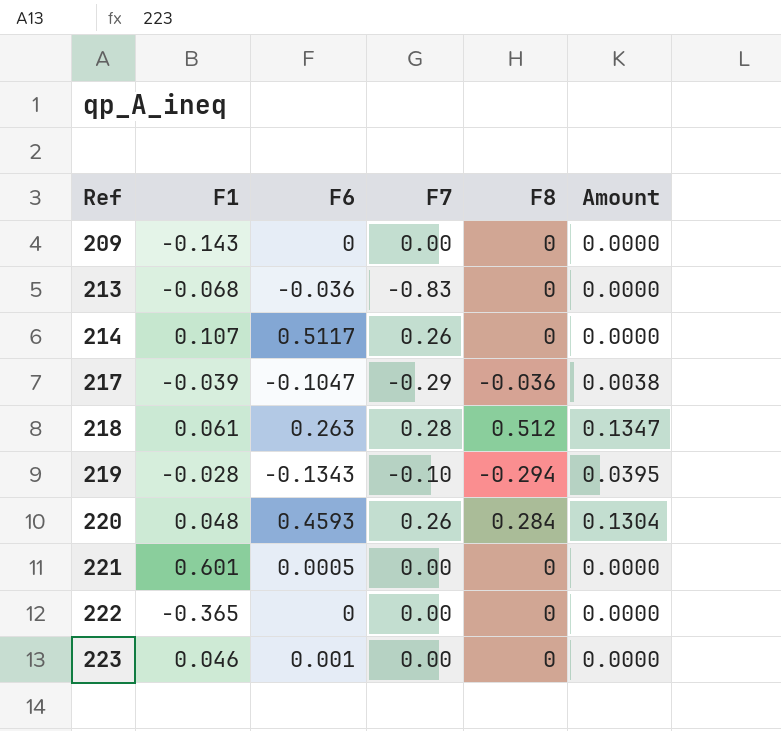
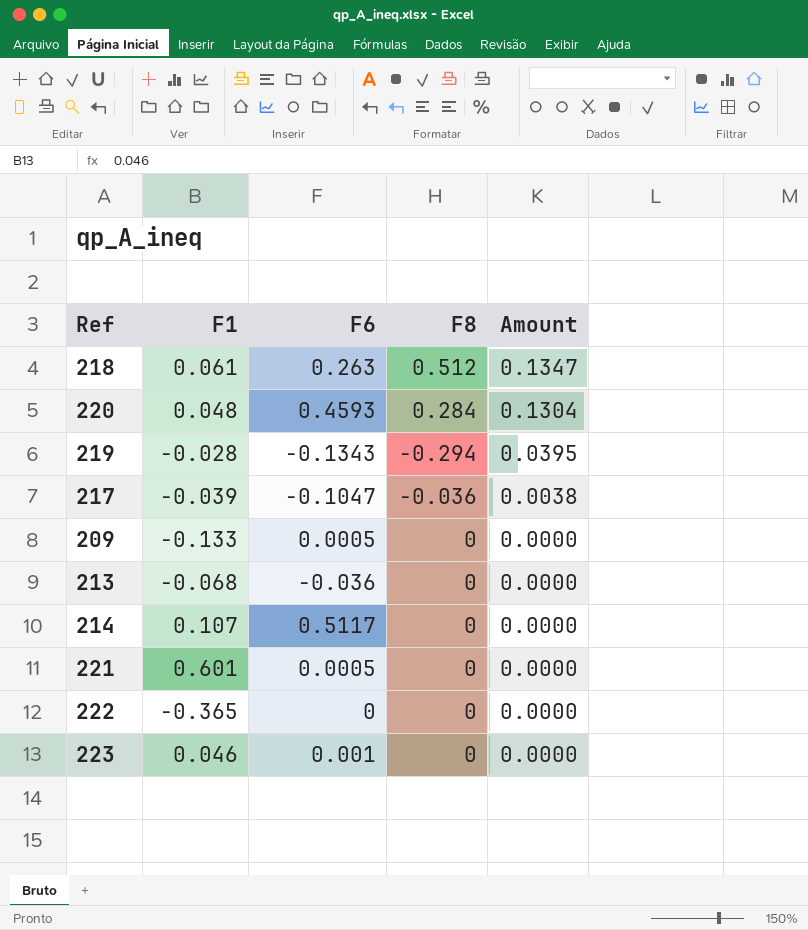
row order: Ref ascending -> Amount descending
column F7 | position: 4 -> none
209 | F1: -0.143 -> -0.133
209 | F6: 0 -> 0.0005

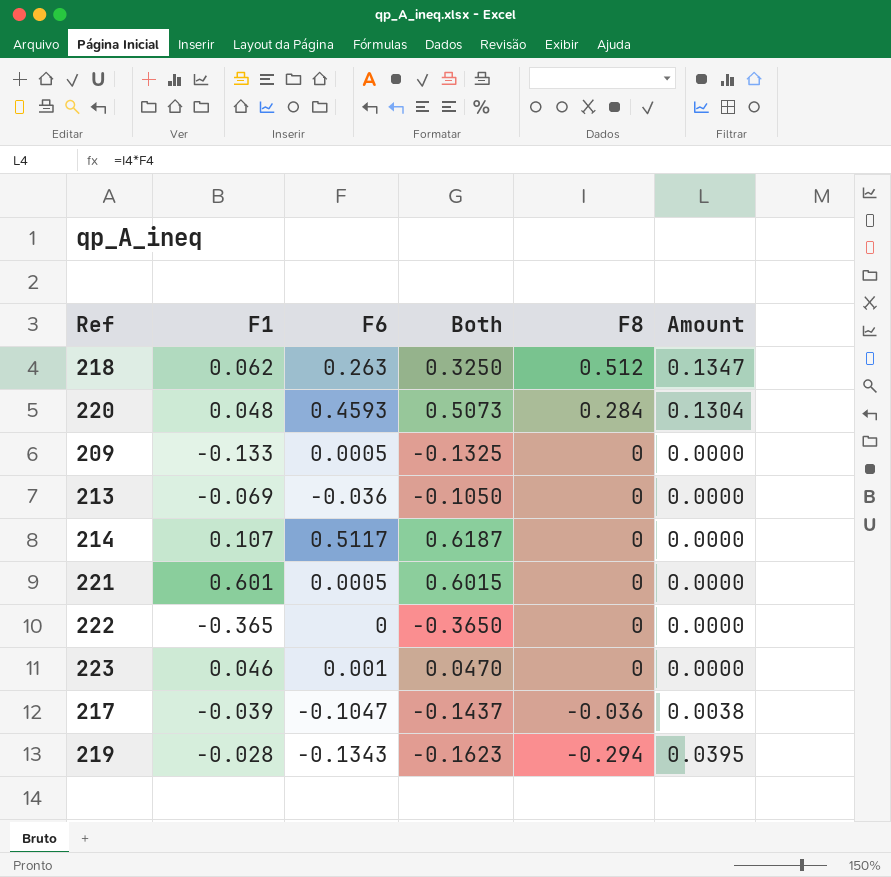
row order: Amount descending -> F8 descending
column Both | formula: none -> [F1] + [F6]
218 | F1: 0.061 -> 0.062
213 | F1: -0.068 -> -0.069

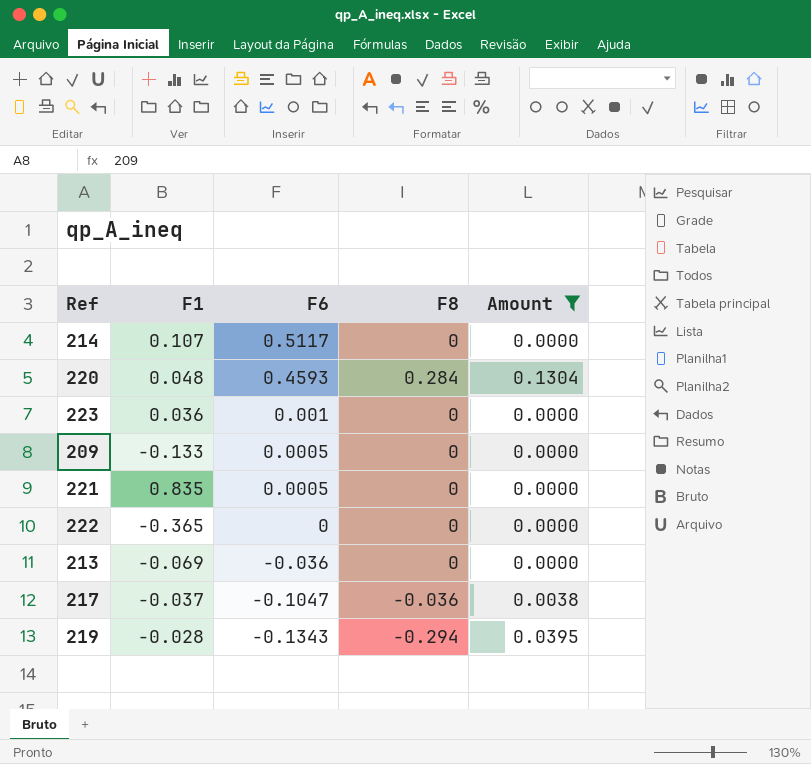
filter: none -> Amount != 0.1347
row order: F8 descending -> F6 descending
column Both | formula: [F1] + [F6] -> none
223 | F1: 0.046 -> 0.036
221 | F1: 0.601 -> 0.835
217 | F1: -0.039 -> -0.037

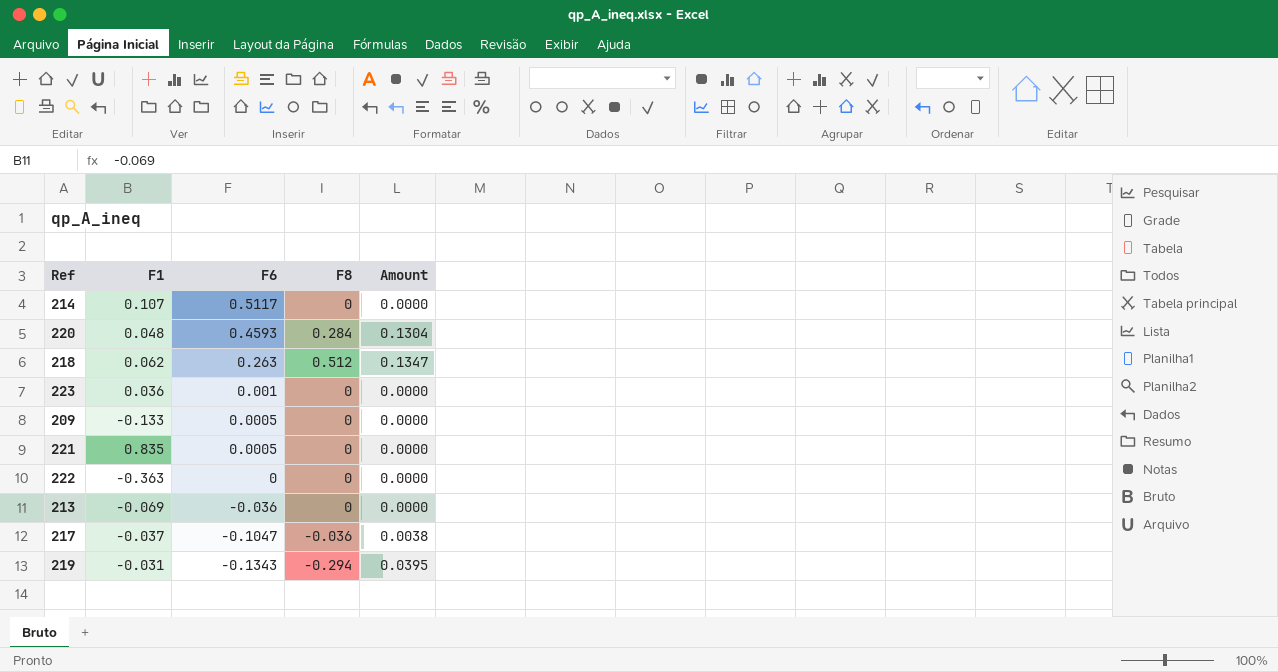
filter: Amount != 0.1347 -> none
222 | F1: -0.365 -> -0.363
219 | F1: -0.028 -> -0.031

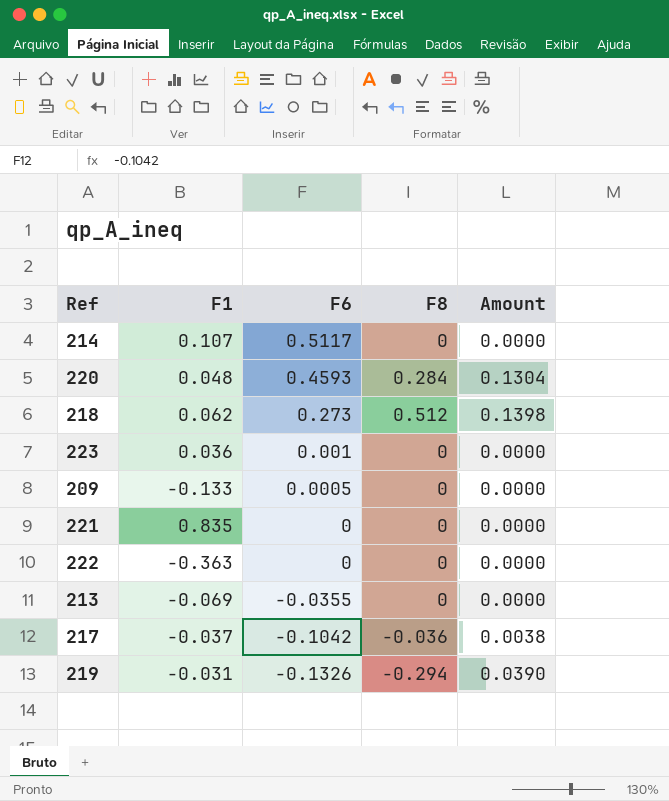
218 | F6: 0.263 -> 0.273
218 | Amount: 0.1347 -> 0.1398
221 | F6: 0.0005 -> 0
213 | F6: -0.036 -> -0.0355
217 | F6: -0.1047 -> -0.1042
219 | F6: -0.1343 -> -0.1326
219 | Amount: 0.0395 -> 0.0390

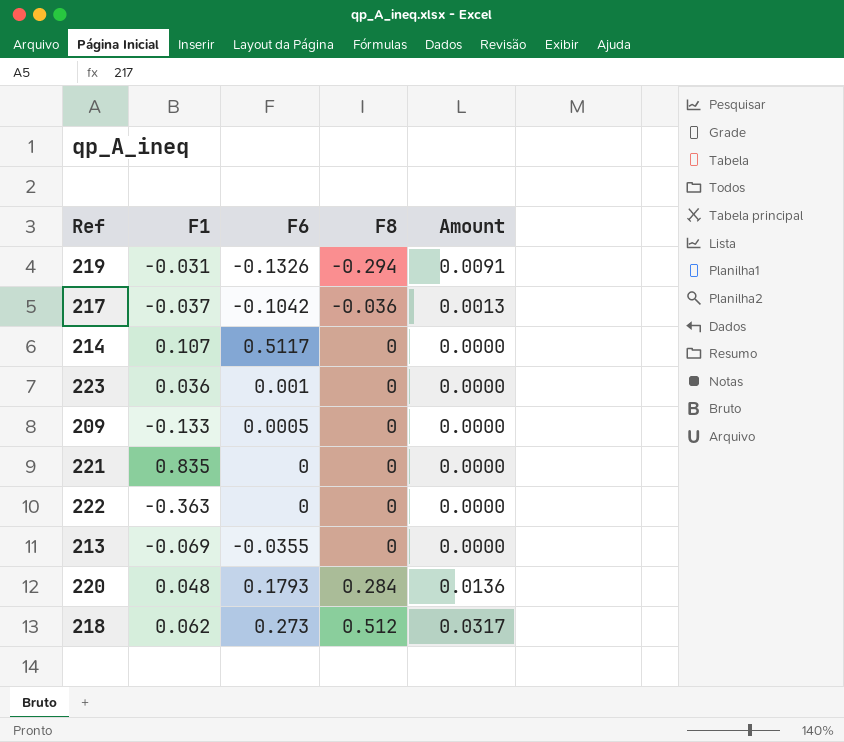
row order: F6 descending -> F8 ascending
column Amount | formula: [F6] * [F8] -> [F1] * [F8]
220 | F6: 0.4593 -> 0.1793

